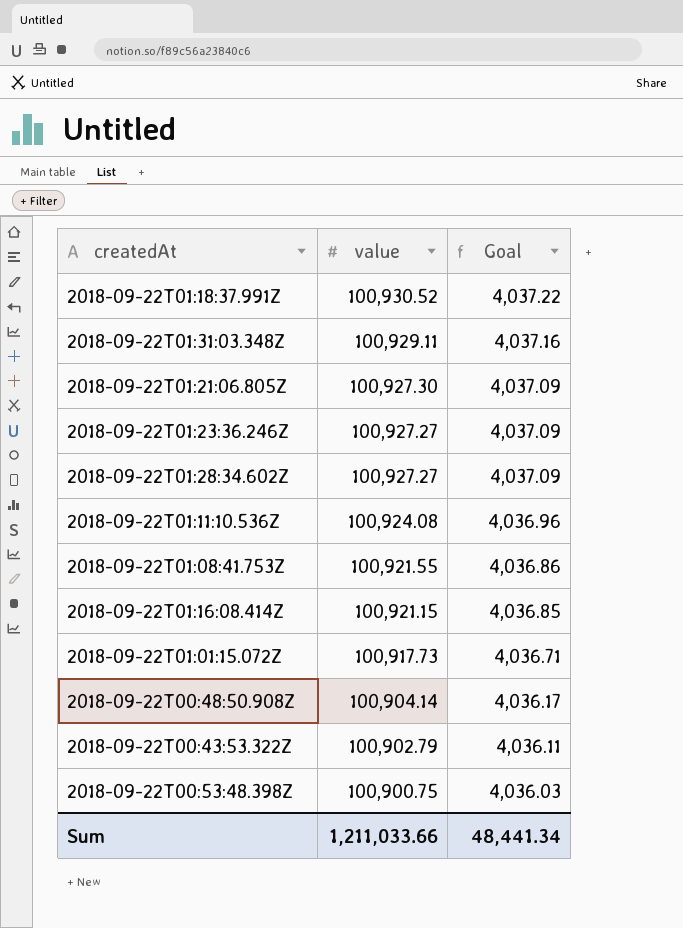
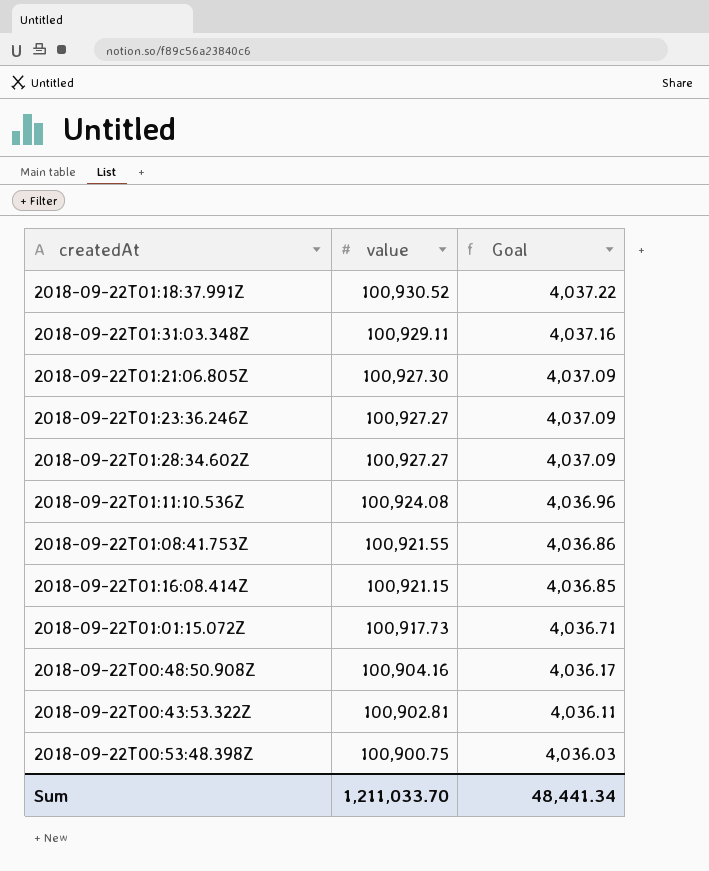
2018-09-22T00:48:50.908Z | value: 100,904.14 -> 100,904.16
2018-09-22T00:43:53.322Z | value: 100,902.79 -> 100,902.81
Sum | value: 1,211,033.66 -> 1,211,033.70

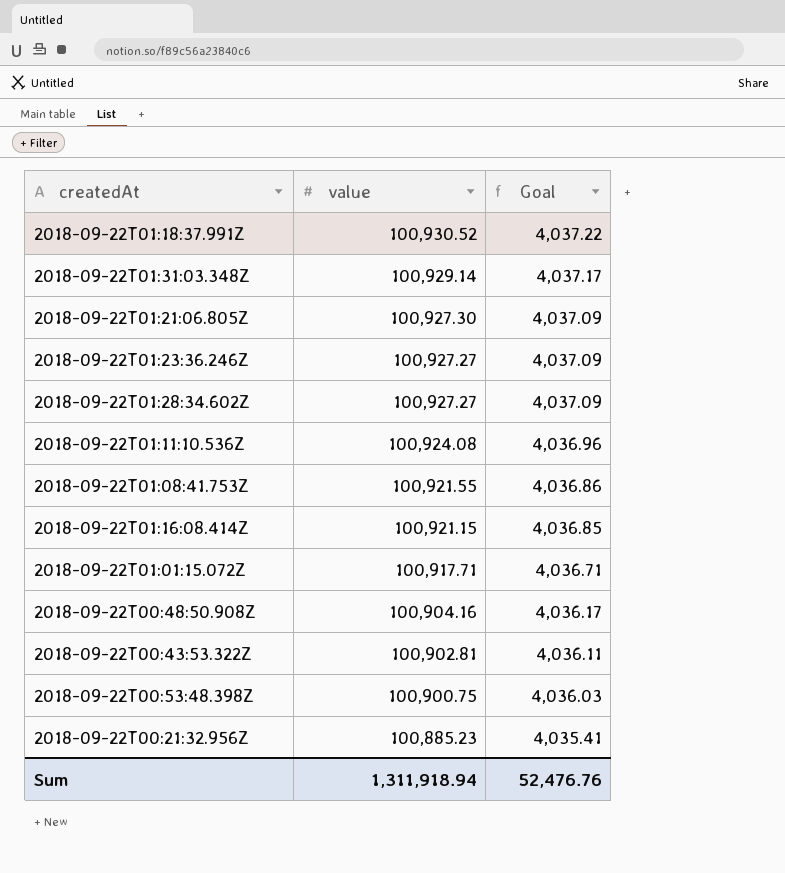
2018-09-22T01:31:03.348Z | value: 100,929.11 -> 100,929.14
2018-09-22T01:31:03.348Z | Goal: 4,037.16 -> 4,037.17
2018-09-22T01:01:15.072Z | value: 100,917.73 -> 100,917.71
row 2018-09-22T00:21:32.956Z: none -> 100,885.23 | 4,035.41
Sum | value: 1,211,033.70 -> 1,311,918.94
Sum | Goal: 48,441.34 -> 52,476.76

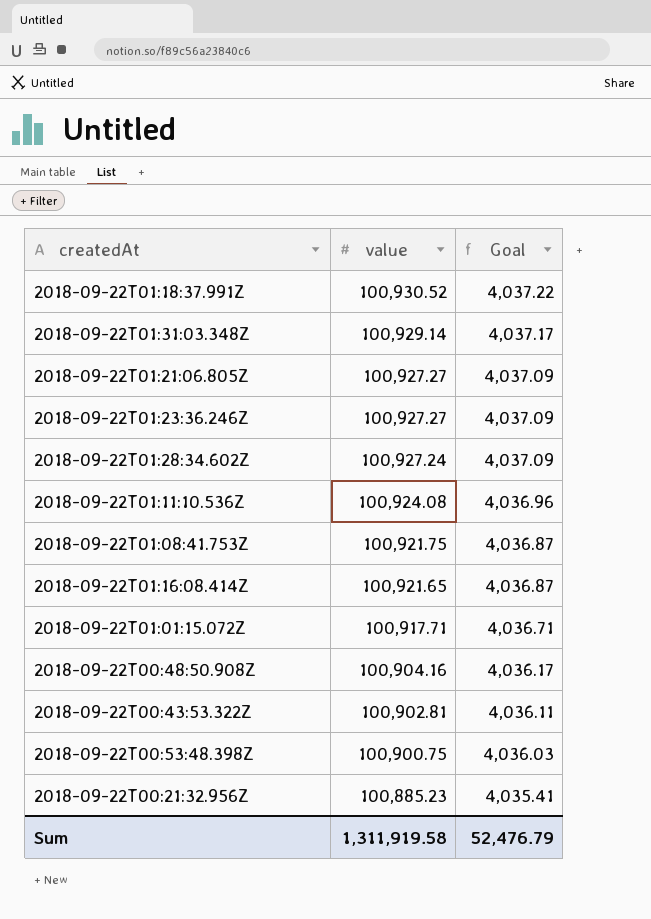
2018-09-22T01:21:06.805Z | value: 100,927.30 -> 100,927.27
2018-09-22T01:28:34.602Z | value: 100,927.27 -> 100,927.24
2018-09-22T01:08:41.753Z | value: 100,921.55 -> 100,921.75
2018-09-22T01:08:41.753Z | Goal: 4,036.86 -> 4,036.87
2018-09-22T01:16:08.414Z | value: 100,921.15 -> 100,921.65
2018-09-22T01:16:08.414Z | Goal: 4,036.85 -> 4,036.87
Sum | value: 1,311,918.94 -> 1,311,919.58
Sum | Goal: 52,476.76 -> 52,476.79

